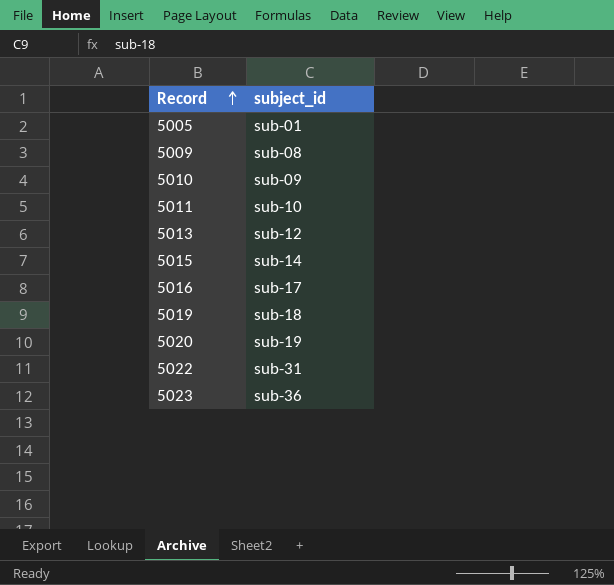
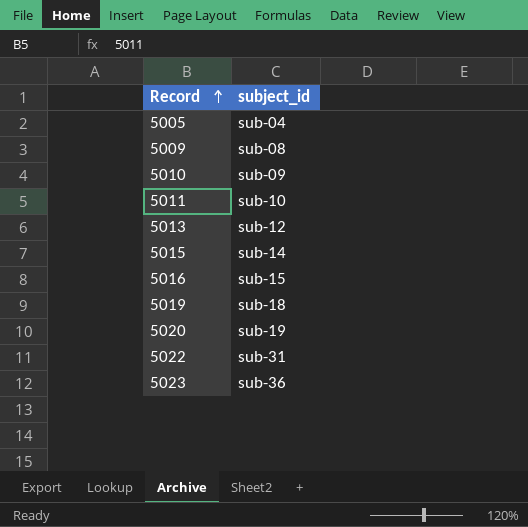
5005 | subject_id: sub-01 -> sub-04
5016 | subject_id: sub-17 -> sub-15

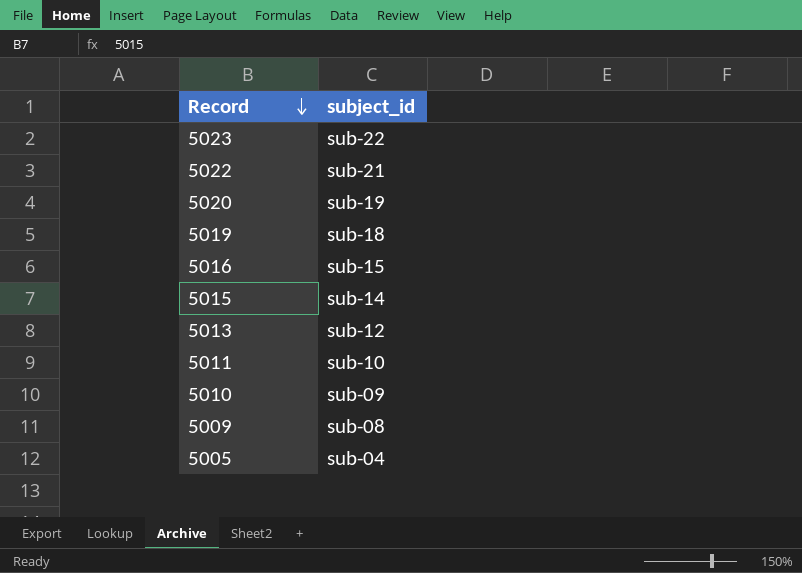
row order: Record ascending -> Record descending
5023 | subject_id: sub-36 -> sub-22
5022 | subject_id: sub-31 -> sub-21

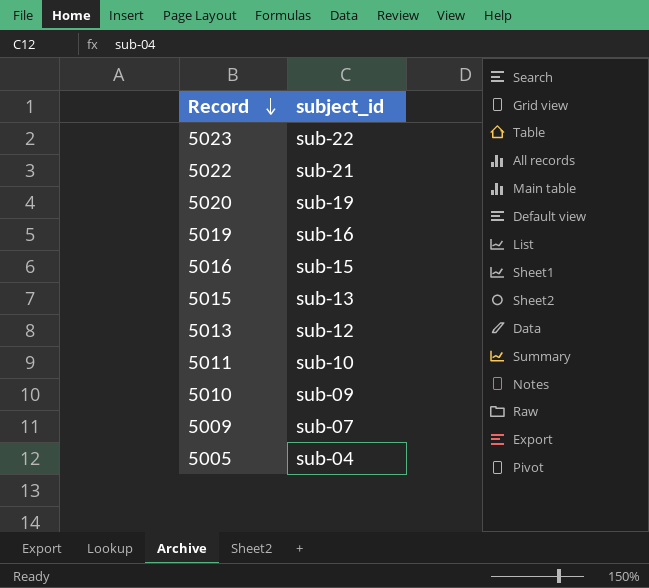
5019 | subject_id: sub-18 -> sub-16
5015 | subject_id: sub-14 -> sub-13
5009 | subject_id: sub-08 -> sub-07

